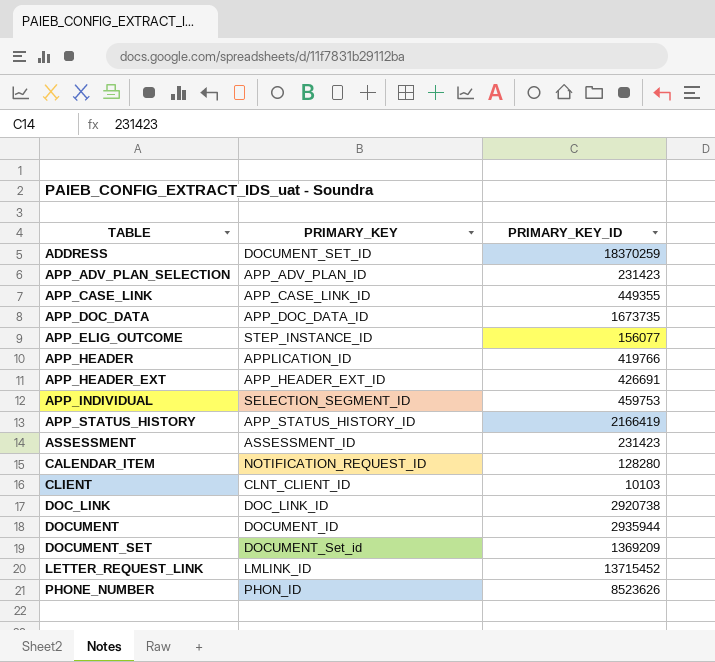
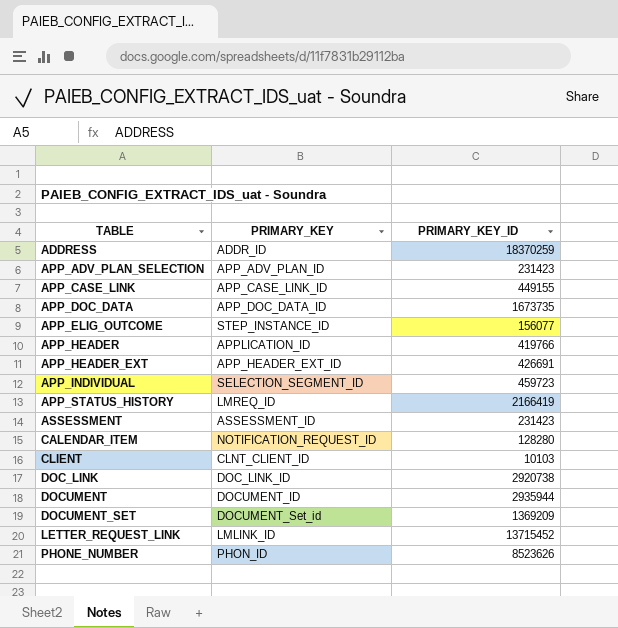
ADDRESS | PRIMARY_KEY: DOCUMENT_SET_ID -> ADDR_ID
APP_CASE_LINK | PRIMARY_KEY_ID: 449355 -> 449155
APP_INDIVIDUAL | PRIMARY_KEY_ID: 459753 -> 459723
APP_STATUS_HISTORY | PRIMARY_KEY: APP_STATUS_HISTORY_ID -> LMREQ_ID

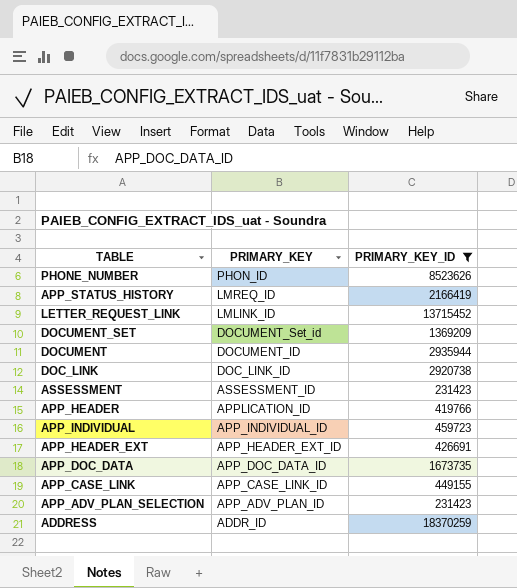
filter: none -> PRIMARY_KEY_ID >= 231423
row order: TABLE ascending -> PRIMARY_KEY descending
APP_INDIVIDUAL | PRIMARY_KEY: SELECTION_SEGMENT_ID -> APP_INDIVIDUAL_ID

